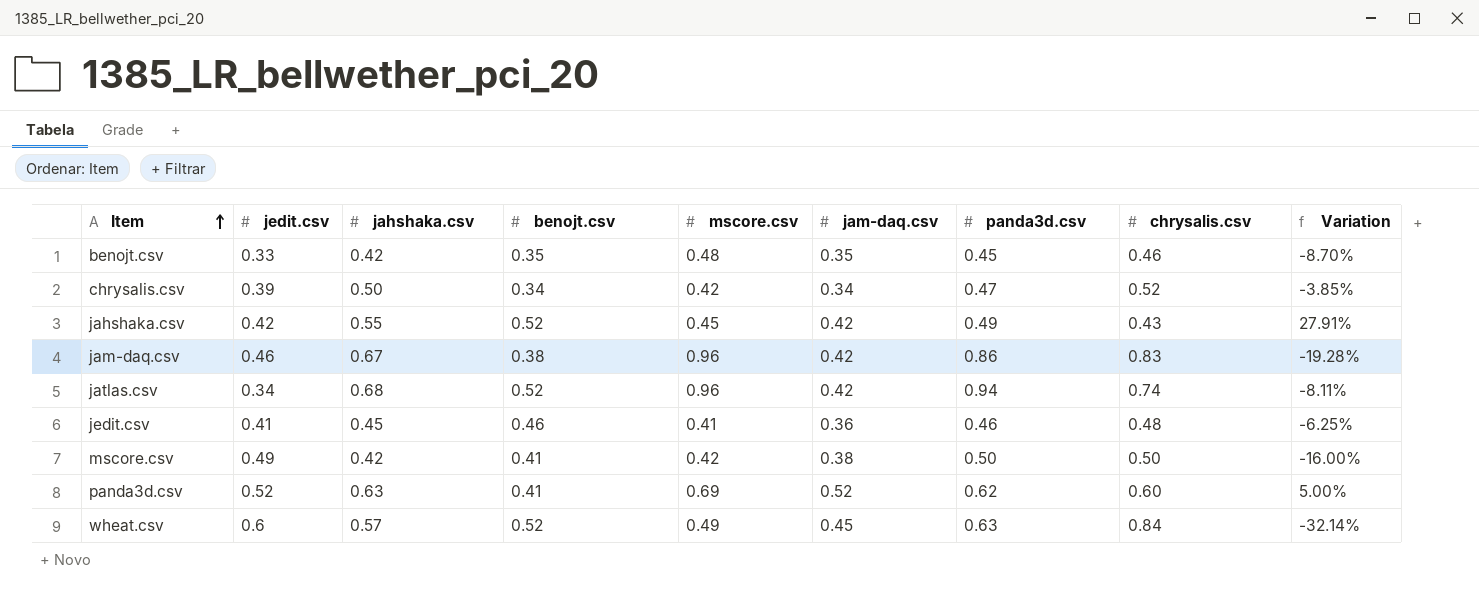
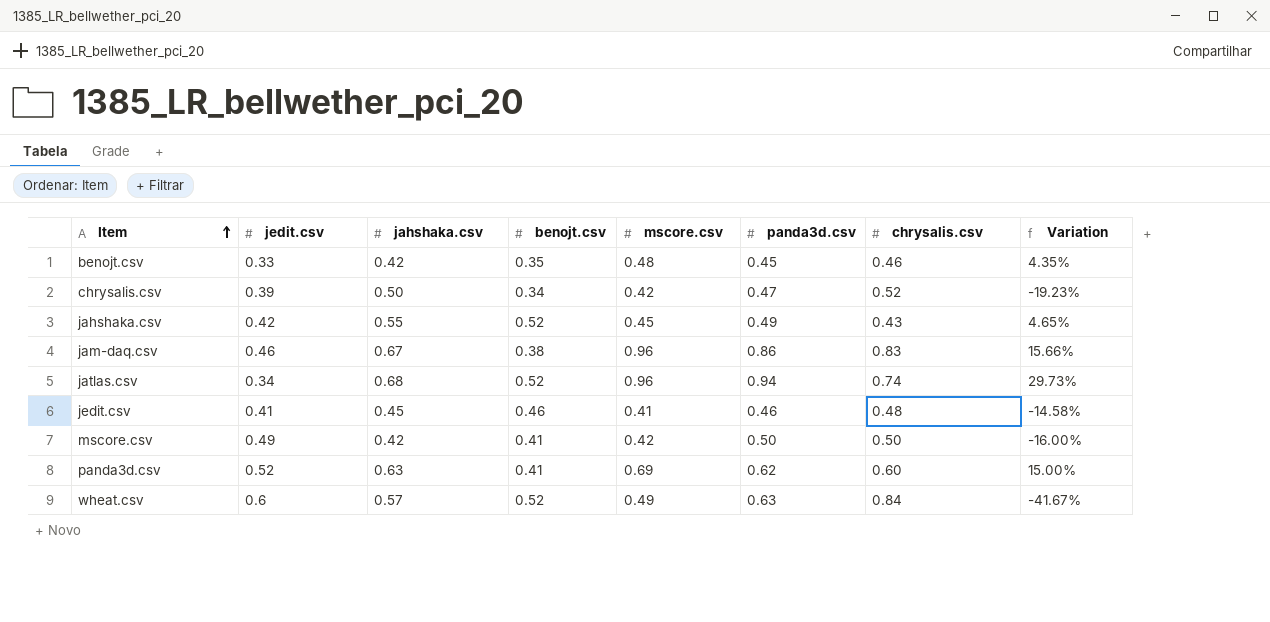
column jam-daq.csv | position: 6 -> none
column Variation | formula: ([jahshaka.csv] - [chrysalis.csv]) / [chrysalis.csv] -> ([mscore.csv] - [chrysalis.csv]) / [chrysalis.csv]

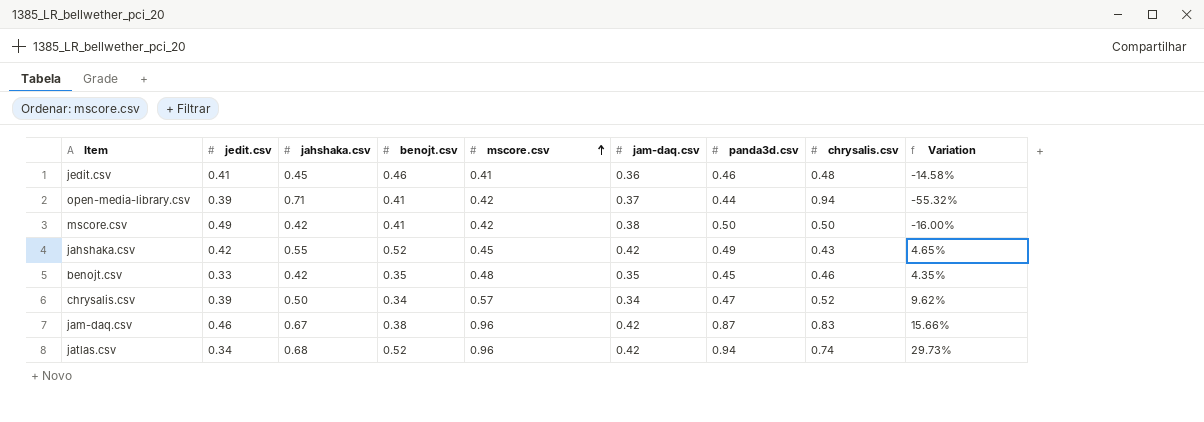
row order: Item ascending -> mscore.csv ascending
column jam-daq.csv | position: none -> 6
row panda3d.csv: 0.52 | 0.63 | 0.41 | 0.69 | 0.62 | 0.60 | 15.00% -> none
row wheat.csv: 0.6 | 0.57 | 0.52 | 0.49 | 0.63 | 0.84 | -41.67% -> none
row open-media-library.csv: none -> 0.39 | 0.71 | 0.41 | 0.42 | 0.37 | 0.44 | 0.94 | -55.32%
chrysalis.csv | mscore.csv: 0.42 -> 0.57
chrysalis.csv | Variation: -19.23% -> 9.62%
jam-daq.csv | panda3d.csv: 0.86 -> 0.87

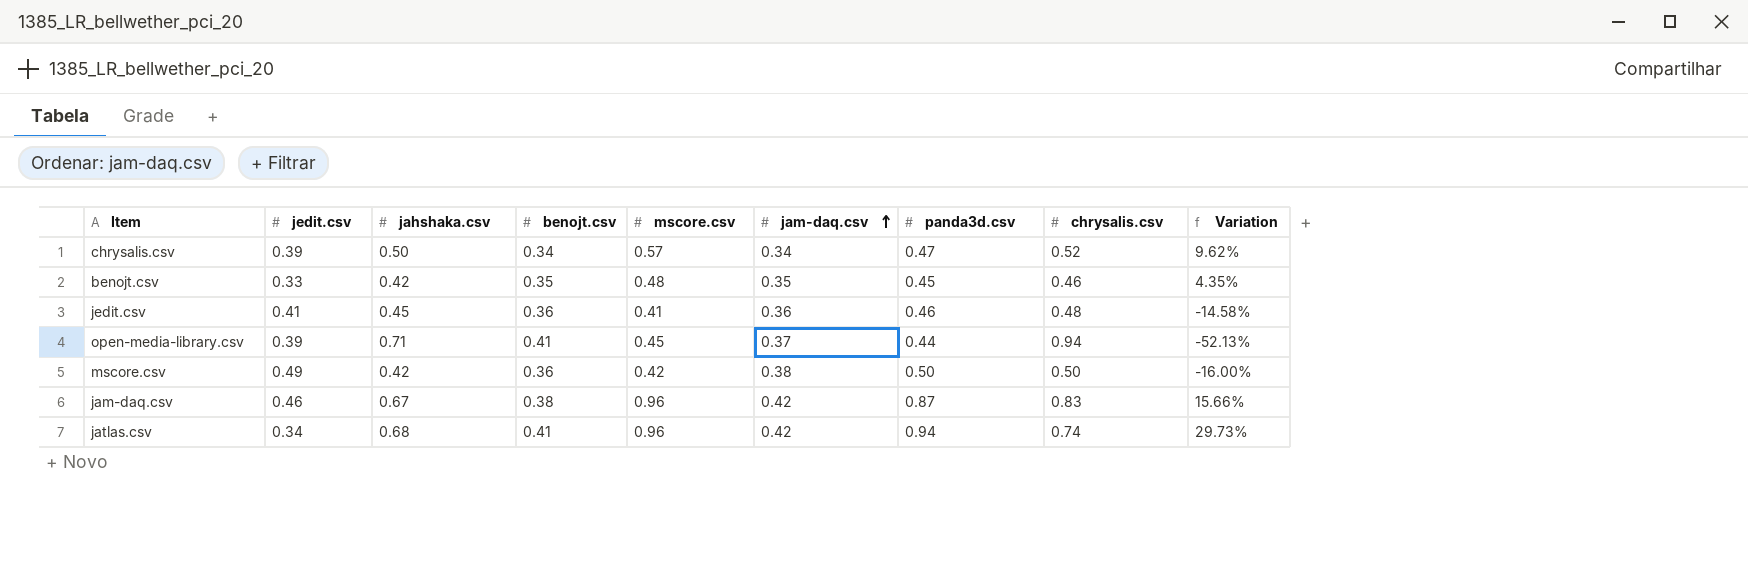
row order: mscore.csv ascending -> jam-daq.csv ascending
row jahshaka.csv: 0.42 | 0.55 | 0.52 | 0.45 | 0.42 | 0.49 | 0.43 | 4.65% -> none
jedit.csv | benojt.csv: 0.46 -> 0.36
open-media-library.csv | mscore.csv: 0.42 -> 0.45
open-media-library.csv | Variation: -55.32% -> -52.13%
mscore.csv | benojt.csv: 0.41 -> 0.36
jatlas.csv | benojt.csv: 0.52 -> 0.41

